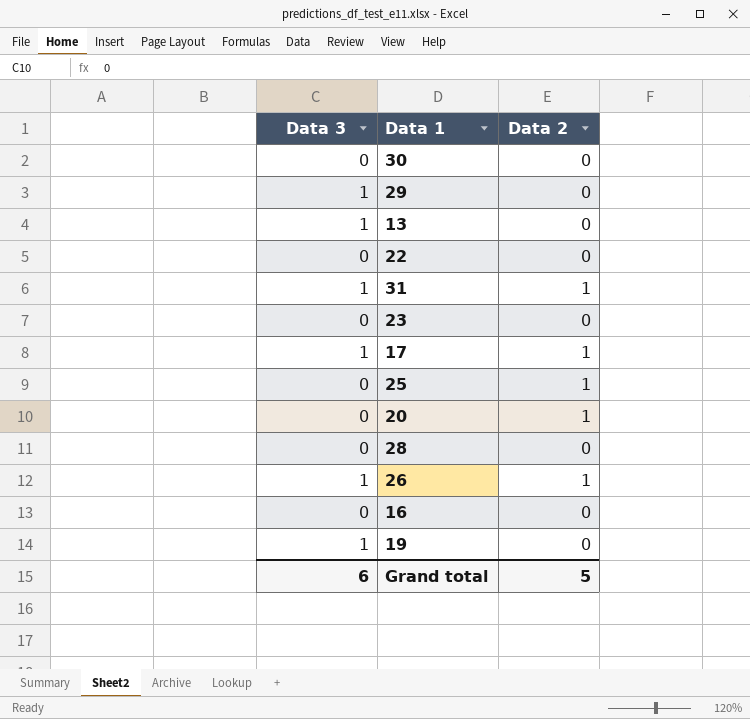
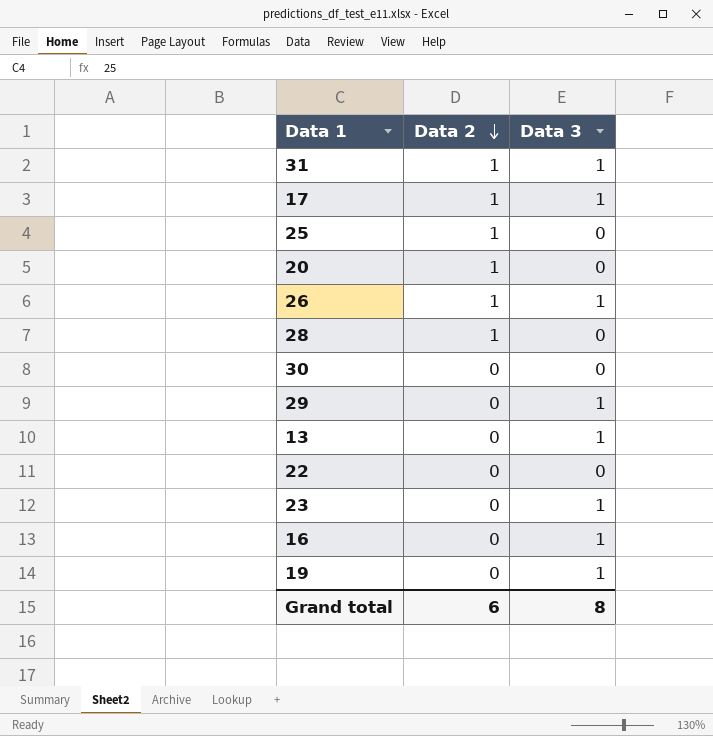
row order: none -> Data 2 descending
column Data 3 | position: 1 -> 3
28 | Data 2: 0 -> 1
23 | Data 3: 0 -> 1
16 | Data 3: 0 -> 1
Grand total | Data 2: 5 -> 6
Grand total | Data 3: 6 -> 8

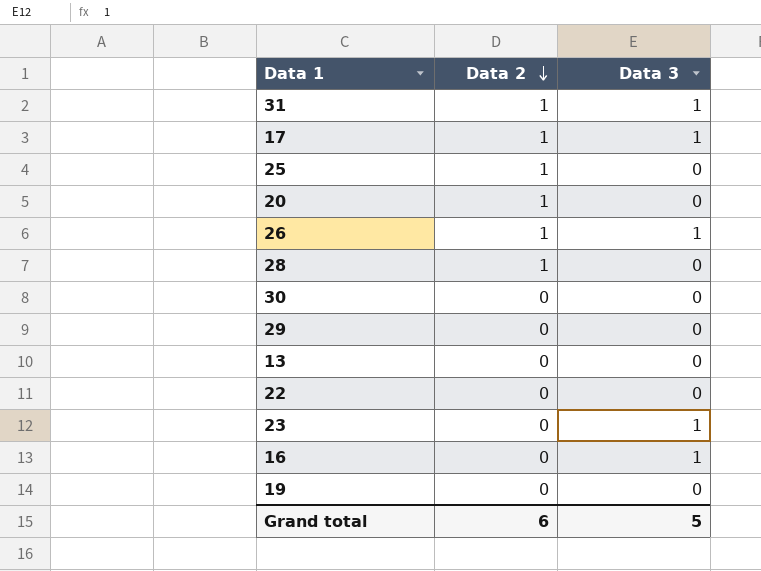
29 | Data 3: 1 -> 0
13 | Data 3: 1 -> 0
19 | Data 3: 1 -> 0
Grand total | Data 3: 8 -> 5

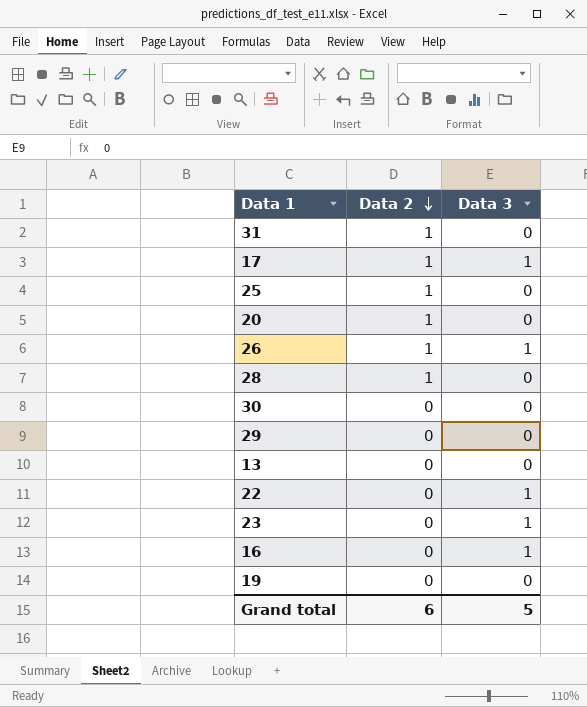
31 | Data 3: 1 -> 0
22 | Data 3: 0 -> 1

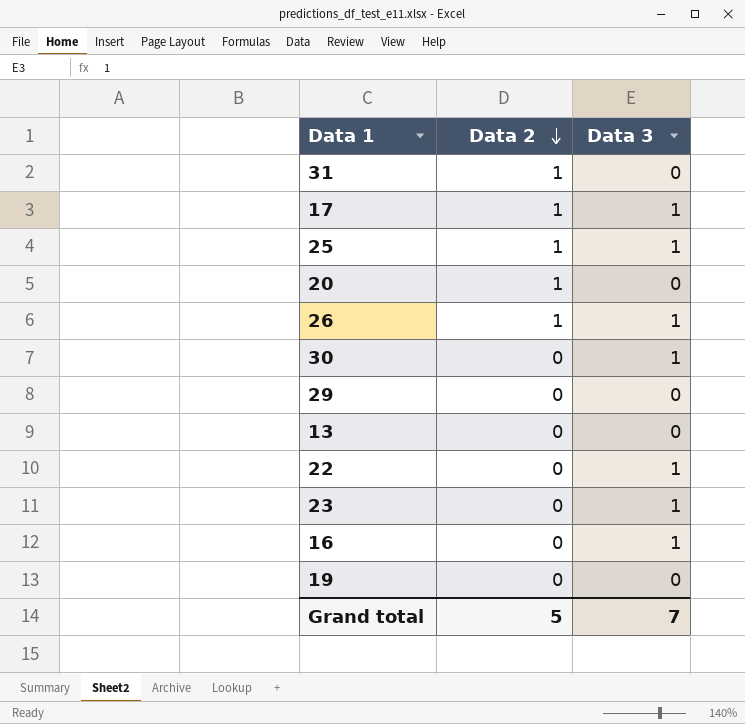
row 28: 1 | 0 -> none
25 | Data 3: 0 -> 1
30 | Data 3: 0 -> 1
Grand total | Data 2: 6 -> 5
Grand total | Data 3: 5 -> 7

